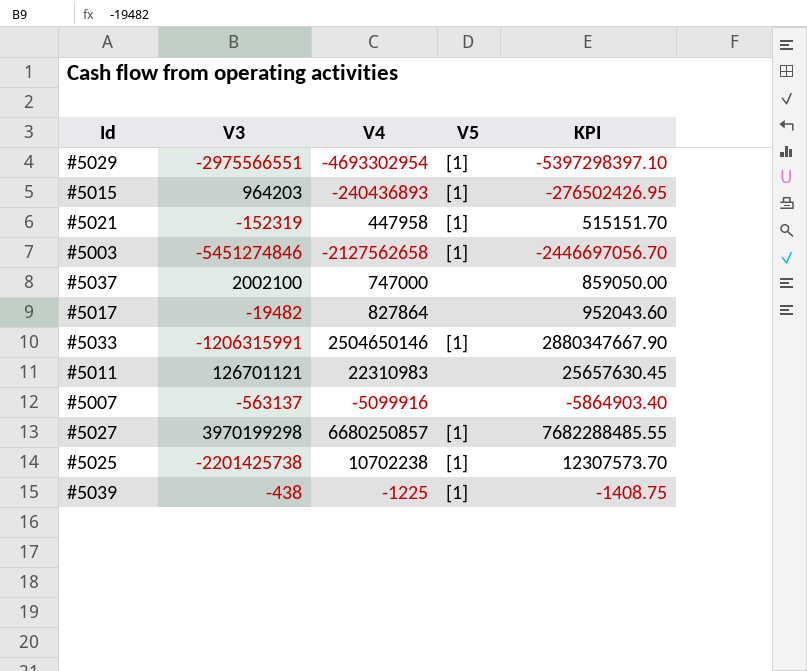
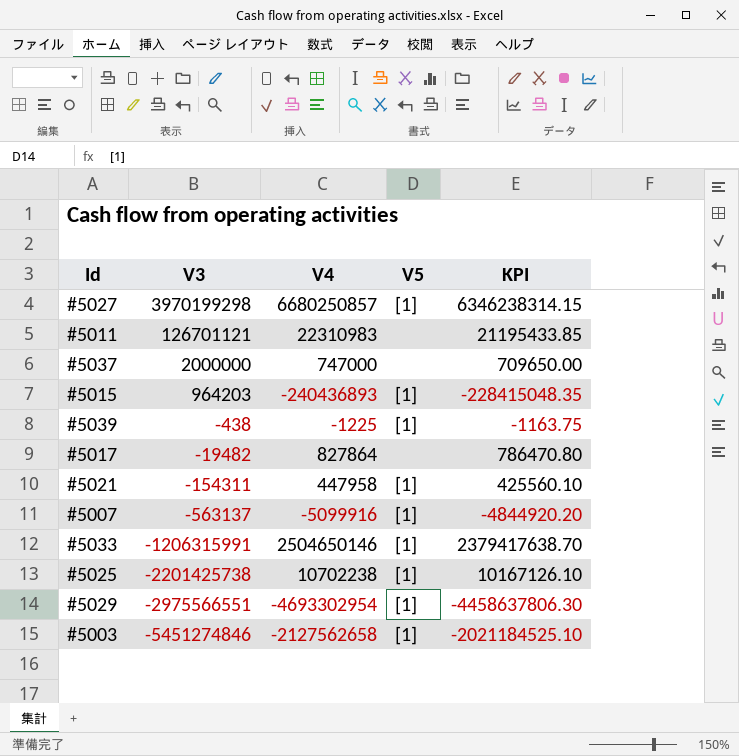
row order: none -> V3 descending
column KPI | formula: [V4] * 1.15 -> [V4] * 0.95
#5037 | V3: 2002100 -> 2000000
#5021 | V3: -152319 -> -154311
#5007 | V5: none -> [1]

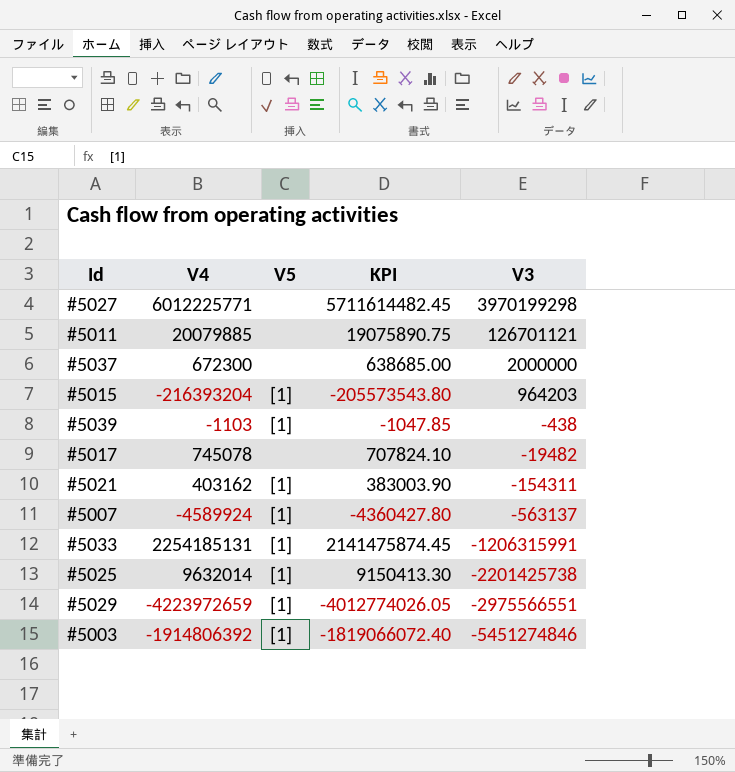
column V3 | position: 2 -> 5
#5027 | V4: 6680250857 -> 6012225771
#5027 | V5: [1] -> none
#5027 | KPI: 6346238314.15 -> 5711614482.45
#5011 | V4: 22310983 -> 20079885
#5011 | KPI: 21195433.85 -> 19075890.75
#5037 | V4: 747000 -> 672300
#5037 | KPI: 709650.00 -> 638685.00
#5015 | V4: -240436893 -> -216393204
#5015 | KPI: -228415048.35 -> -205573543.80
#5039 | V4: -1225 -> -1103
#5039 | KPI: -1163.75 -> -1047.85
#5017 | V4: 827864 -> 745078
#5017 | KPI: 786470.80 -> 707824.10
#5021 | V4: 447958 -> 403162
#5021 | KPI: 425560.10 -> 383003.90
#5007 | V4: -5099916 -> -4589924
#5007 | KPI: -4844920.20 -> -4360427.80
#5033 | V4: 2504650146 -> 2254185131
#5033 | KPI: 2379417638.70 -> 2141475874.45
#5025 | V4: 10702238 -> 9632014
#5025 | KPI: 10167126.10 -> 9150413.30
#5029 | V4: -4693302954 -> -4223972659
#5029 | KPI: -4458637806.30 -> -4012774026.05
#5003 | V4: -2127562658 -> -1914806392
#5003 | KPI: -2021184525.10 -> -1819066072.40

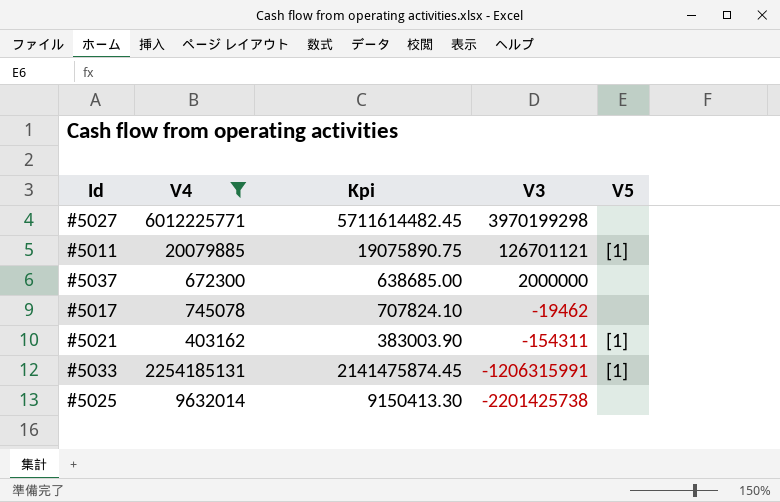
filter: none -> V4 >= 403162
column name: KPI -> Kpi
column V5 | position: 3 -> 5
#5011 | V5: none -> [1]
#5017 | V3: -19482 -> -19462
#5025 | V5: [1] -> none

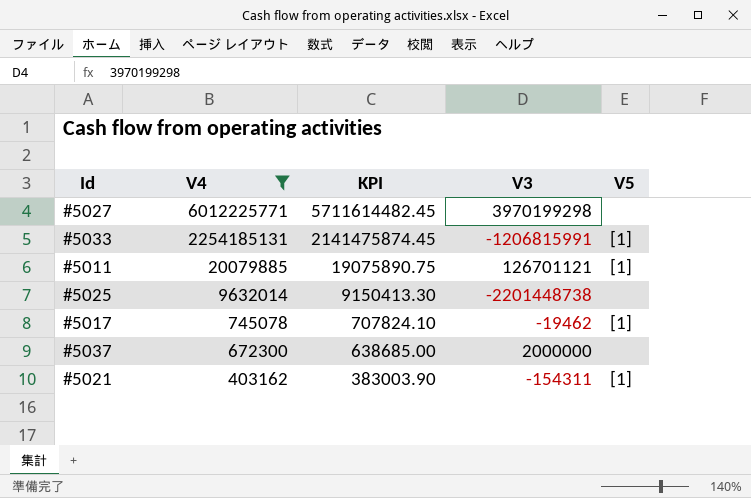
row order: V3 descending -> V4 descending
column name: Kpi -> KPI
#5033 | V3: -1206315991 -> -1206815991
#5025 | V3: -2201425738 -> -2201448738
#5017 | V5: none -> [1]

